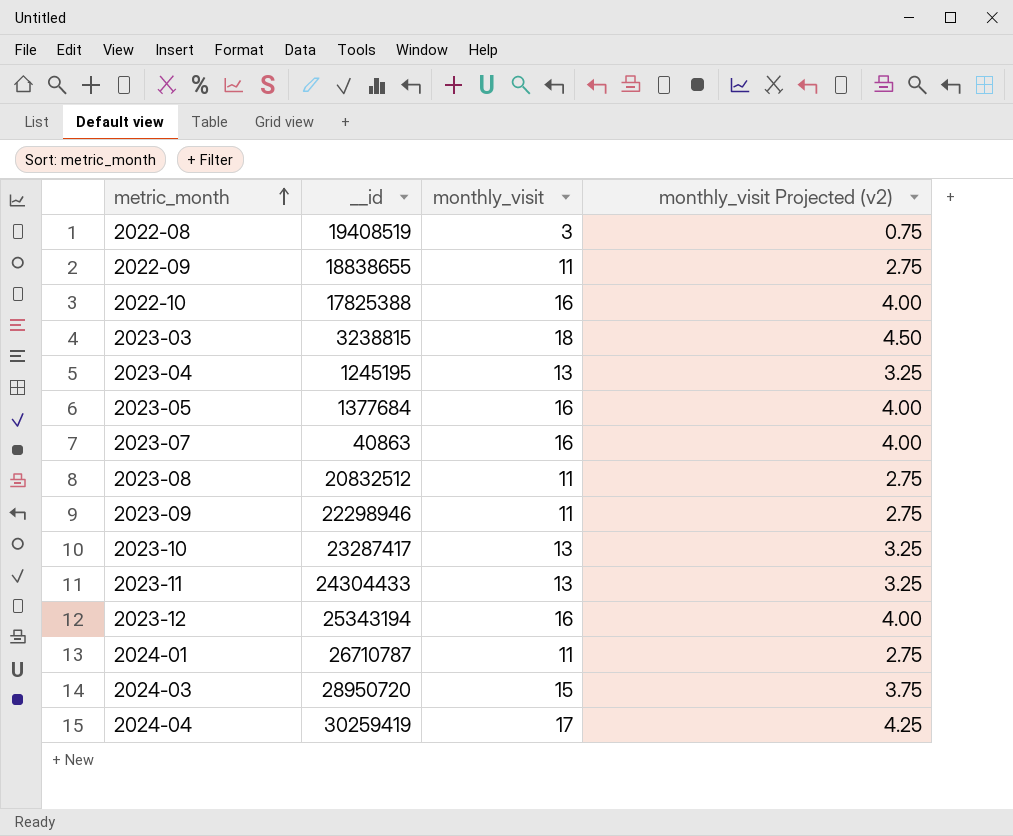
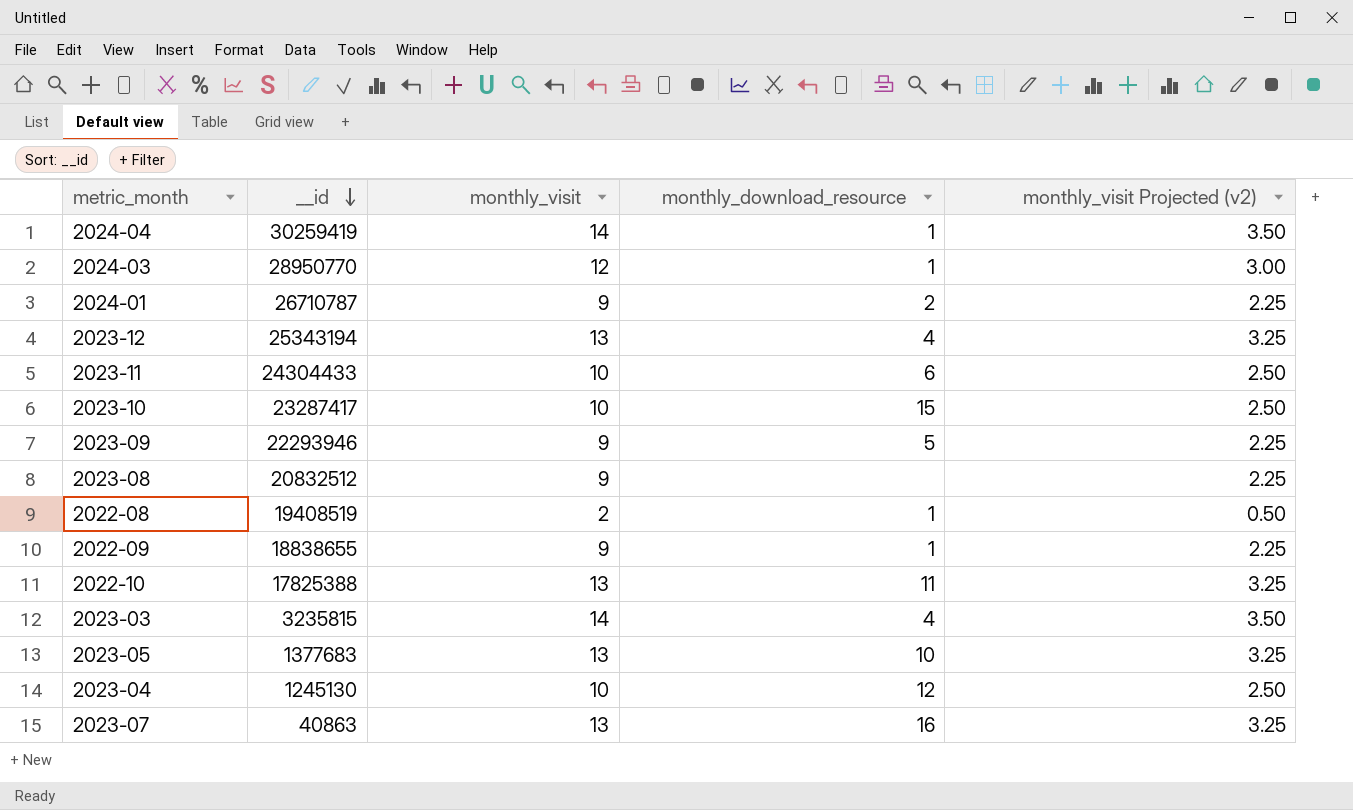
row order: metric_month ascending -> __id descending
column monthly_download_resource | position: none -> 4
2024-04 | monthly_visit: 17 -> 14
2024-04 | monthly_visit Projected (v2): 4.25 -> 3.50
2024-03 | __id: 28950720 -> 28950770
2024-03 | monthly_visit: 15 -> 12
2024-03 | monthly_visit Projected (v2): 3.75 -> 3.00
2024-01 | monthly_visit: 11 -> 9
2024-01 | monthly_visit Projected (v2): 2.75 -> 2.25
2023-12 | monthly_visit: 16 -> 13
2023-12 | monthly_visit Projected (v2): 4.00 -> 3.25
2023-11 | monthly_visit: 13 -> 10
2023-11 | monthly_visit Projected (v2): 3.25 -> 2.50
2023-10 | monthly_visit: 13 -> 10
2023-10 | monthly_visit Projected (v2): 3.25 -> 2.50
2023-09 | __id: 22298946 -> 22293946
2023-09 | monthly_visit: 11 -> 9
2023-09 | monthly_visit Projected (v2): 2.75 -> 2.25
2023-08 | monthly_visit: 11 -> 9
2023-08 | monthly_visit Projected (v2): 2.75 -> 2.25
2022-08 | monthly_visit: 3 -> 2
2022-08 | monthly_visit Projected (v2): 0.75 -> 0.50
2022-09 | monthly_visit: 11 -> 9
2022-09 | monthly_visit Projected (v2): 2.75 -> 2.25
2022-10 | monthly_visit: 16 -> 13
2022-10 | monthly_visit Projected (v2): 4.00 -> 3.25
2023-03 | __id: 3238815 -> 3235815
2023-03 | monthly_visit: 18 -> 14
2023-03 | monthly_visit Projected (v2): 4.50 -> 3.50
2023-05 | __id: 1377684 -> 1377683
2023-05 | monthly_visit: 16 -> 13
2023-05 | monthly_visit Projected (v2): 4.00 -> 3.25
2023-04 | __id: 1245195 -> 1245130
2023-04 | monthly_visit: 13 -> 10
2023-04 | monthly_visit Projected (v2): 3.25 -> 2.50
2023-07 | monthly_visit: 16 -> 13
2023-07 | monthly_visit Projected (v2): 4.00 -> 3.25

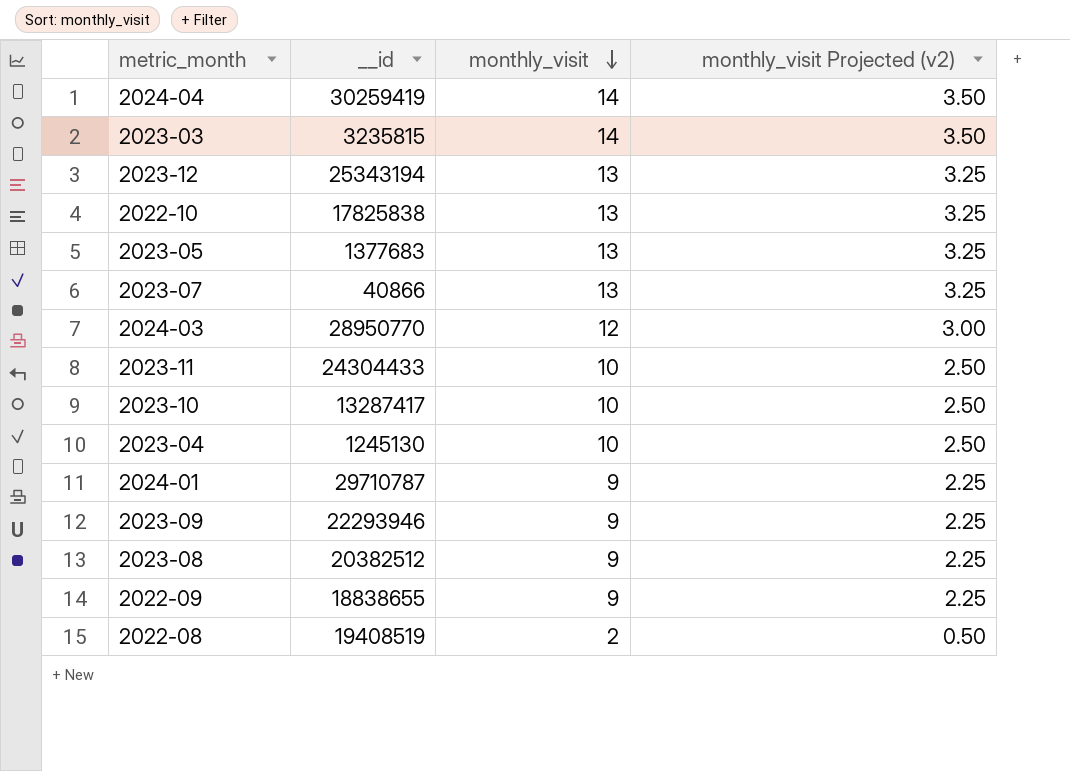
row order: __id descending -> monthly_visit descending
column monthly_download_resource | position: 4 -> none
2022-10 | __id: 17825388 -> 17825838
2023-07 | __id: 40863 -> 40866
2023-10 | __id: 23287417 -> 13287417
2024-01 | __id: 26710787 -> 29710787
2023-08 | __id: 20832512 -> 20382512

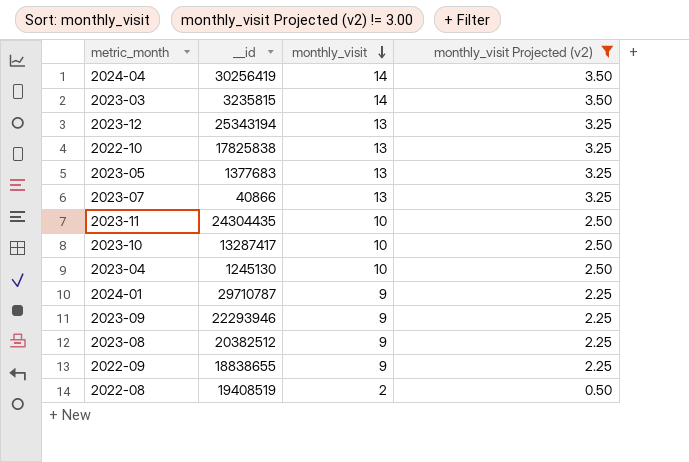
filter: none -> monthly_visit Projected (v2) != 3.00
2024-04 | __id: 30259419 -> 30256419
2023-11 | __id: 24304433 -> 24304435

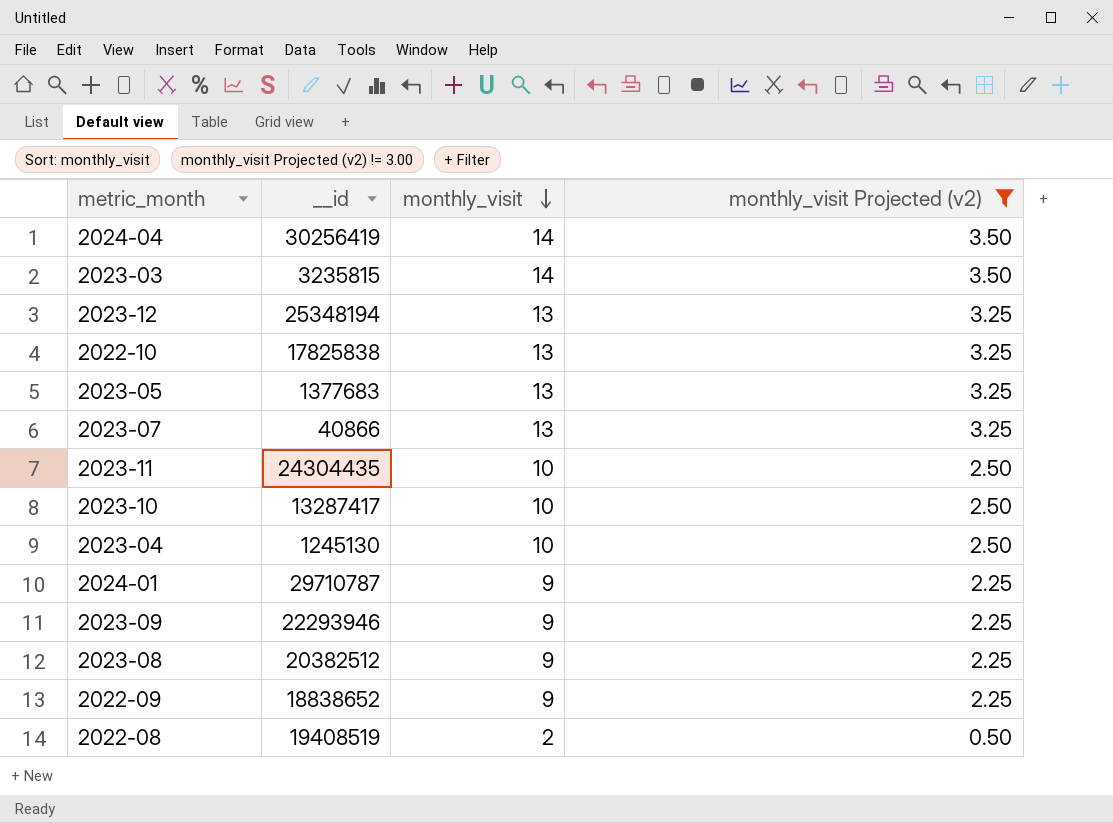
2023-12 | __id: 25343194 -> 25348194
2022-09 | __id: 18838655 -> 18838652

